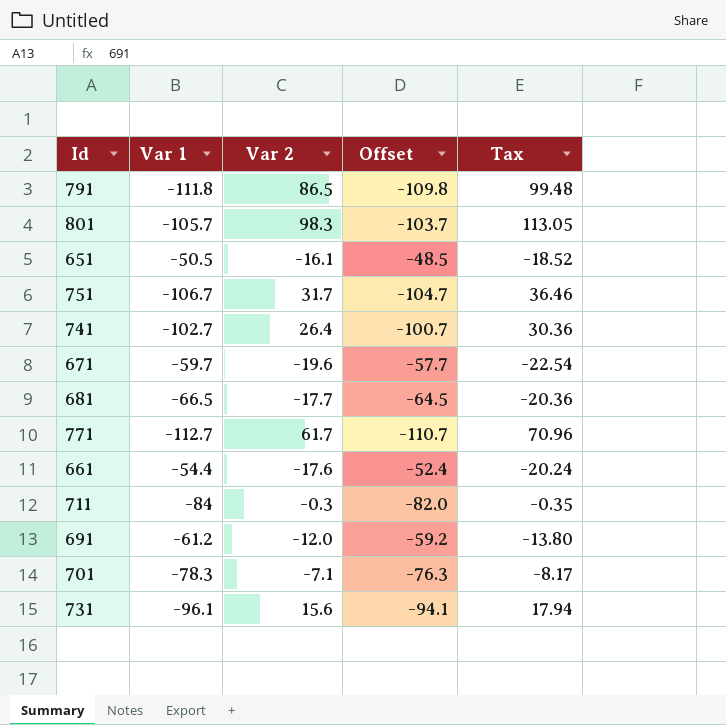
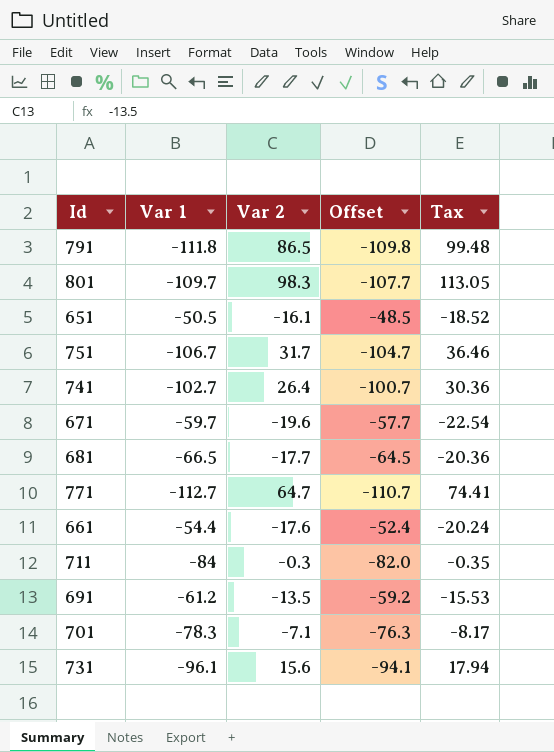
801 | Var 1: -105.7 -> -109.7
801 | Offset: -103.7 -> -107.7
771 | Var 2: 61.7 -> 64.7
771 | Tax: 70.96 -> 74.41
691 | Var 2: -12.0 -> -13.5
691 | Tax: -13.80 -> -15.53

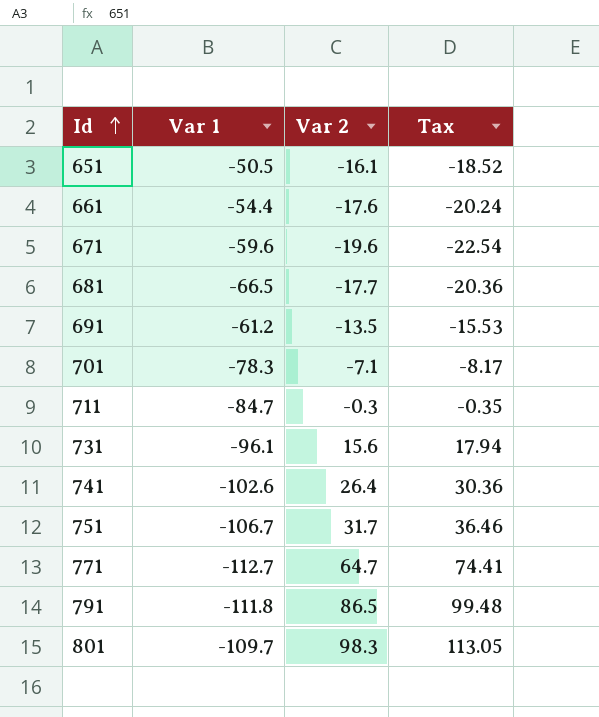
row order: none -> Id ascending
column Offset | formula: [Var 1] + 2 -> none
671 | Var 1: -59.7 -> -59.6
711 | Var 1: -84 -> -84.7
741 | Var 1: -102.7 -> -102.6

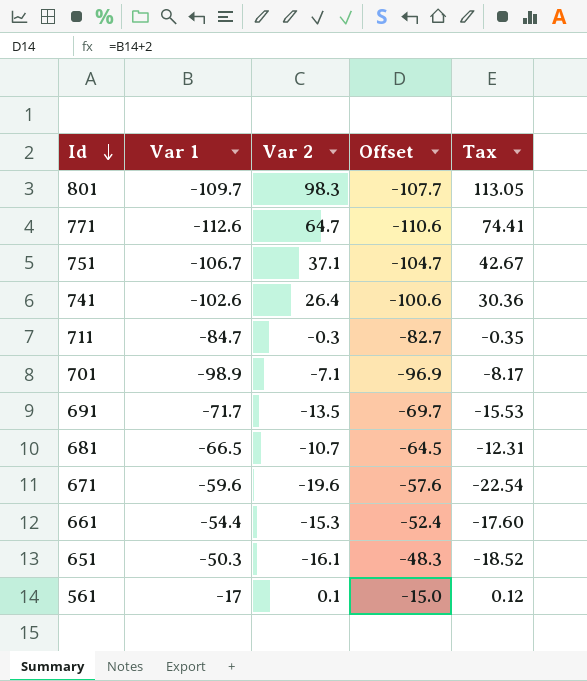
row order: Id ascending -> Id descending
column Offset | formula: none -> [Var 1] + 2
row 731: -96.1 | 15.6 | 17.94 -> none
row 791: -111.8 | 86.5 | 99.48 -> none
771 | Var 1: -112.7 -> -112.6
751 | Var 2: 31.7 -> 37.1
751 | Tax: 36.46 -> 42.67
701 | Var 1: -78.3 -> -98.9
691 | Var 1: -61.2 -> -71.7
681 | Var 2: -17.7 -> -10.7
681 | Tax: -20.36 -> -12.31
661 | Var 2: -17.6 -> -15.3
661 | Tax: -20.24 -> -17.60
651 | Var 1: -50.5 -> -50.3
row 561: none -> -17 | 0.1 | -15.0 | 0.12

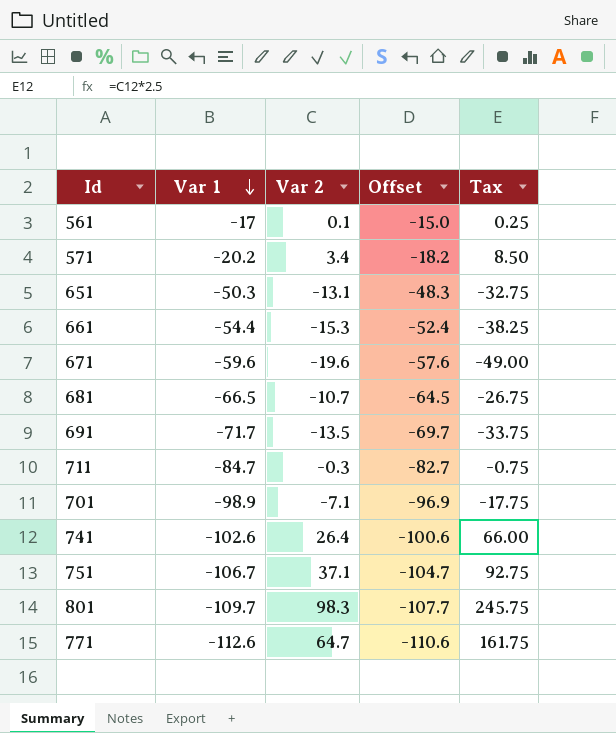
row order: Id descending -> Var 1 descending
column Tax | formula: [Var 2] * 1.15 -> [Var 2] * 2.5
row 571: none -> -20.2 | 3.4 | -18.2 | 8.50
651 | Var 2: -16.1 -> -13.1

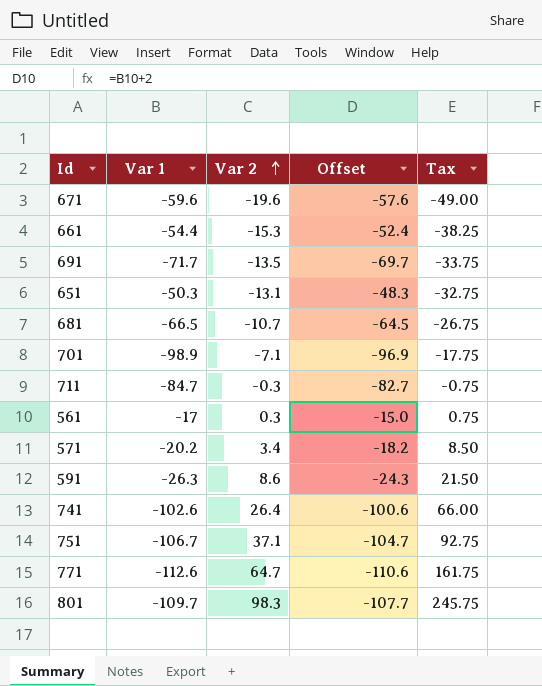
row order: Var 1 descending -> Var 2 ascending
561 | Var 2: 0.1 -> 0.3
561 | Tax: 0.25 -> 0.75
row 591: none -> -26.3 | 8.6 | -24.3 | 21.50

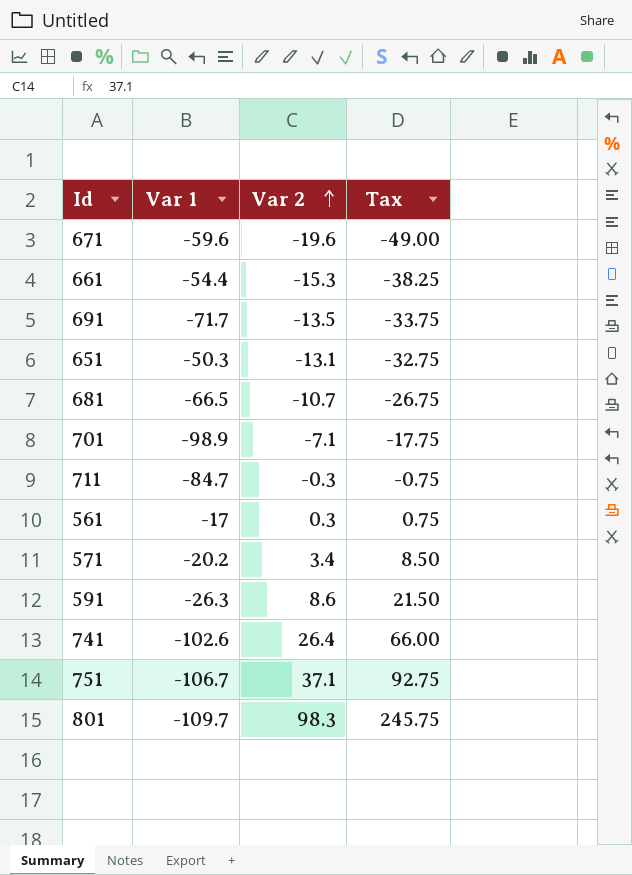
column Offset | formula: [Var 1] + 2 -> none
row 771: -112.6 | 64.7 | -110.6 | 161.75 -> none

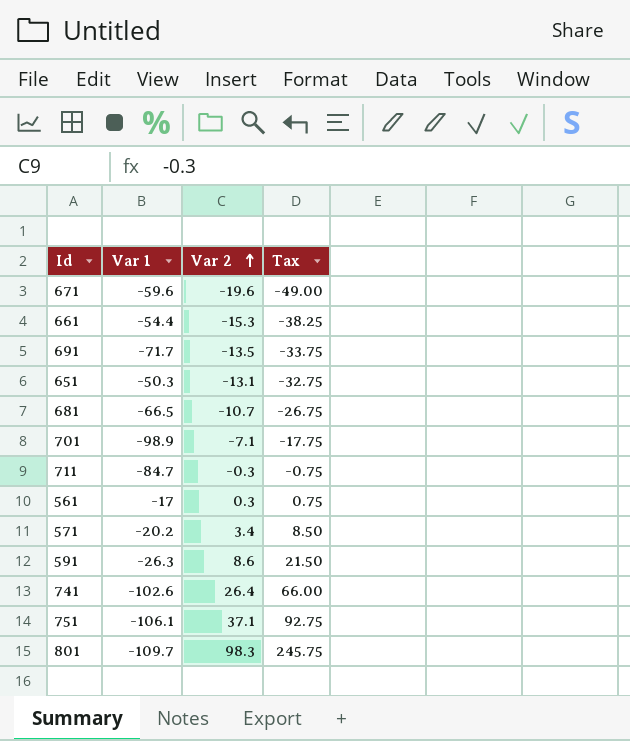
751 | Var 1: -106.7 -> -106.1

